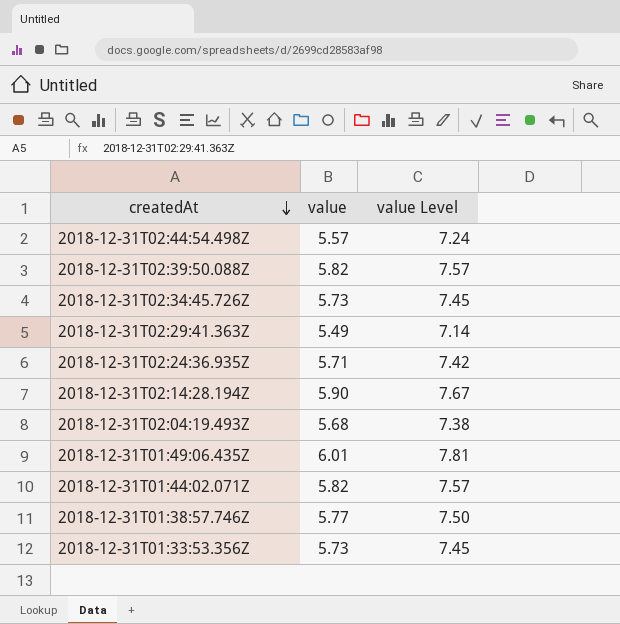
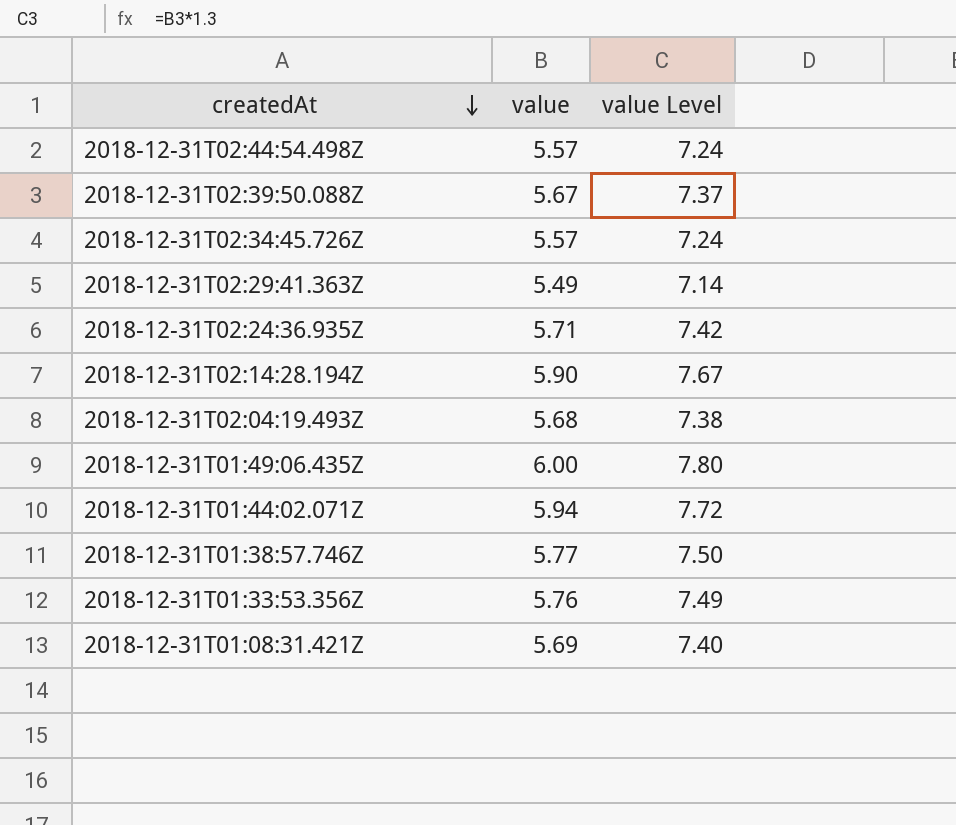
2018-12-31T02:39:50.088Z | value: 5.82 -> 5.67
2018-12-31T02:39:50.088Z | value Level: 7.57 -> 7.37
2018-12-31T02:34:45.726Z | value: 5.73 -> 5.57
2018-12-31T02:34:45.726Z | value Level: 7.45 -> 7.24
2018-12-31T01:49:06.435Z | value: 6.01 -> 6.00
2018-12-31T01:49:06.435Z | value Level: 7.81 -> 7.80
2018-12-31T01:44:02.071Z | value: 5.82 -> 5.94
2018-12-31T01:44:02.071Z | value Level: 7.57 -> 7.72
2018-12-31T01:33:53.356Z | value: 5.73 -> 5.76
2018-12-31T01:33:53.356Z | value Level: 7.45 -> 7.49
row 2018-12-31T01:08:31.421Z: none -> 5.69 | 7.40

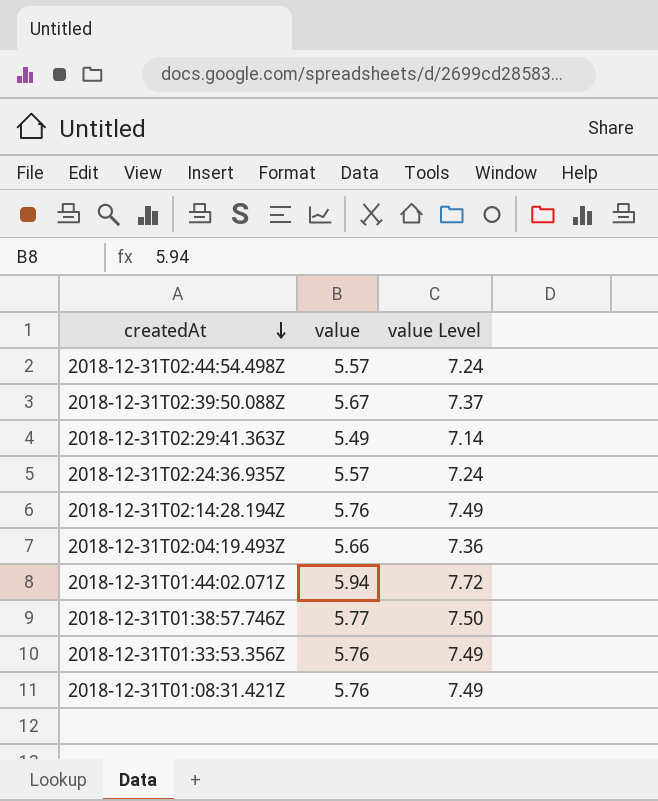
row 2018-12-31T02:34:45.726Z: 5.57 | 7.24 -> none
row 2018-12-31T01:49:06.435Z: 6.00 | 7.80 -> none
2018-12-31T02:24:36.935Z | value: 5.71 -> 5.57
2018-12-31T02:24:36.935Z | value Level: 7.42 -> 7.24
2018-12-31T02:14:28.194Z | value: 5.90 -> 5.76
2018-12-31T02:14:28.194Z | value Level: 7.67 -> 7.49
2018-12-31T02:04:19.493Z | value: 5.68 -> 5.66
2018-12-31T02:04:19.493Z | value Level: 7.38 -> 7.36
2018-12-31T01:08:31.421Z | value: 5.69 -> 5.76
2018-12-31T01:08:31.421Z | value Level: 7.40 -> 7.49

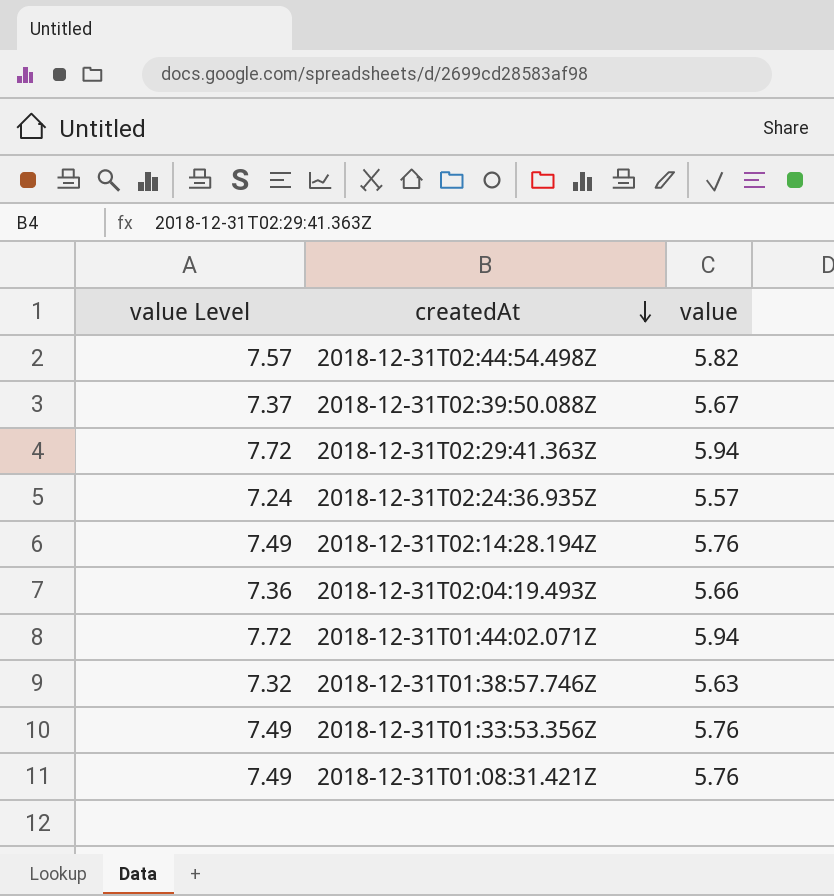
column value Level | position: 3 -> 1
2018-12-31T02:44:54.498Z | value Level: 7.24 -> 7.57
2018-12-31T02:44:54.498Z | value: 5.57 -> 5.82
2018-12-31T02:29:41.363Z | value Level: 7.14 -> 7.72
2018-12-31T02:29:41.363Z | value: 5.49 -> 5.94
2018-12-31T01:38:57.746Z | value Level: 7.50 -> 7.32
2018-12-31T01:38:57.746Z | value: 5.77 -> 5.63

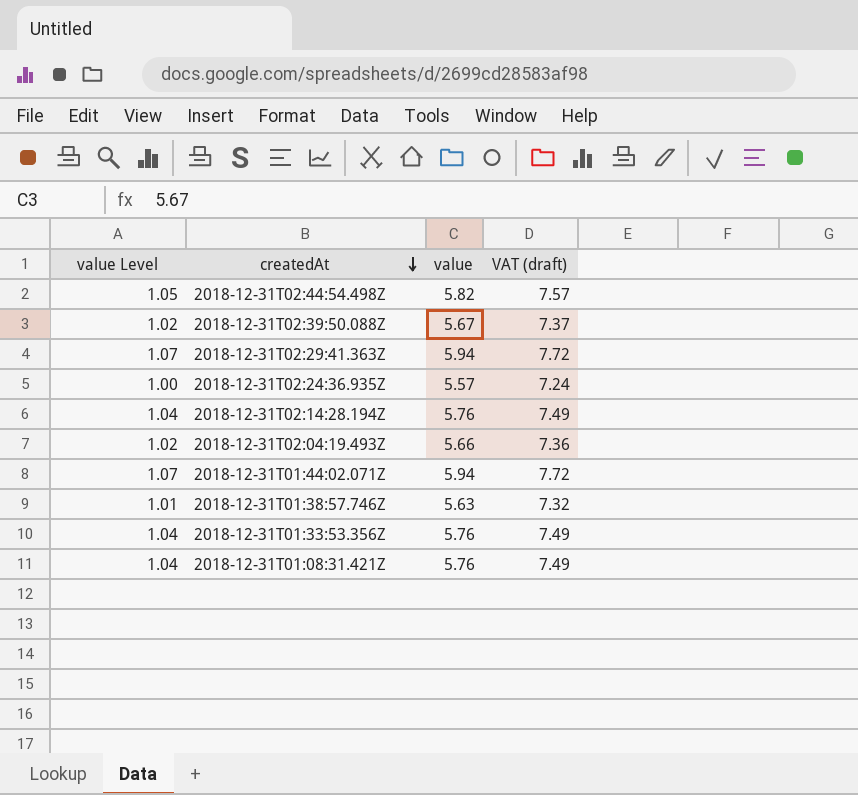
column value Level | formula: [value] * 1.3 -> [value] * 0.18
column VAT (draft) | formula: none -> [value] * 1.3

